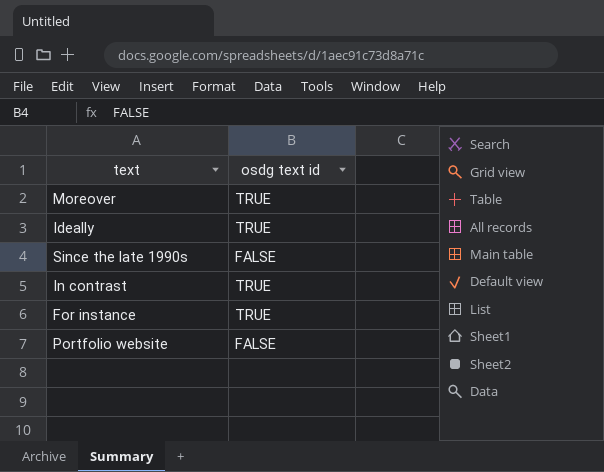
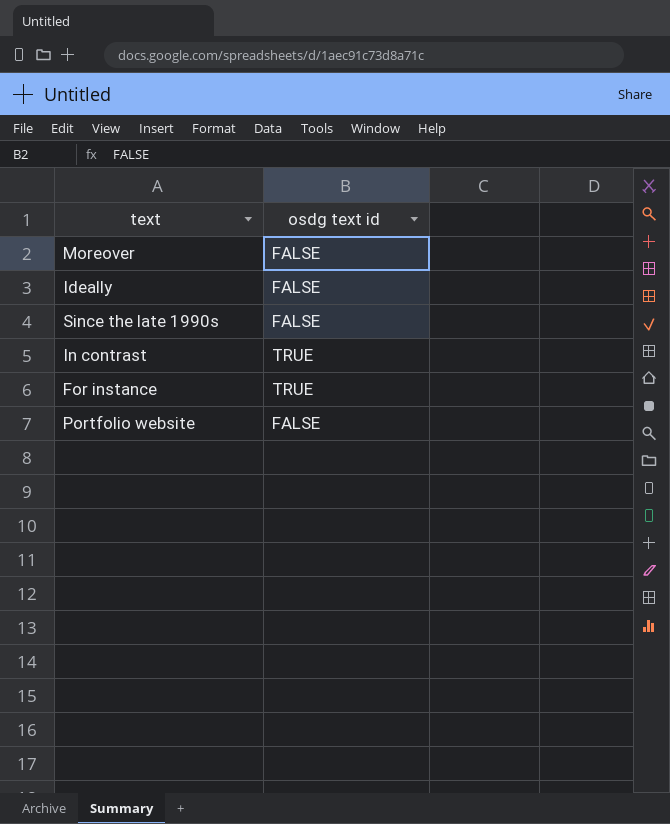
Moreover | osdg text id: TRUE -> FALSE
Ideally | osdg text id: TRUE -> FALSE

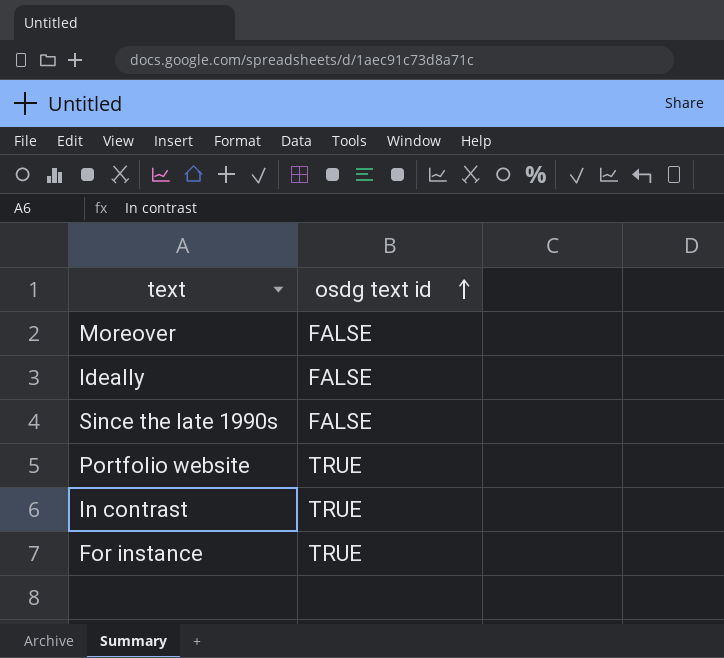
row order: none -> osdg text id ascending
Portfolio website | osdg text id: FALSE -> TRUE

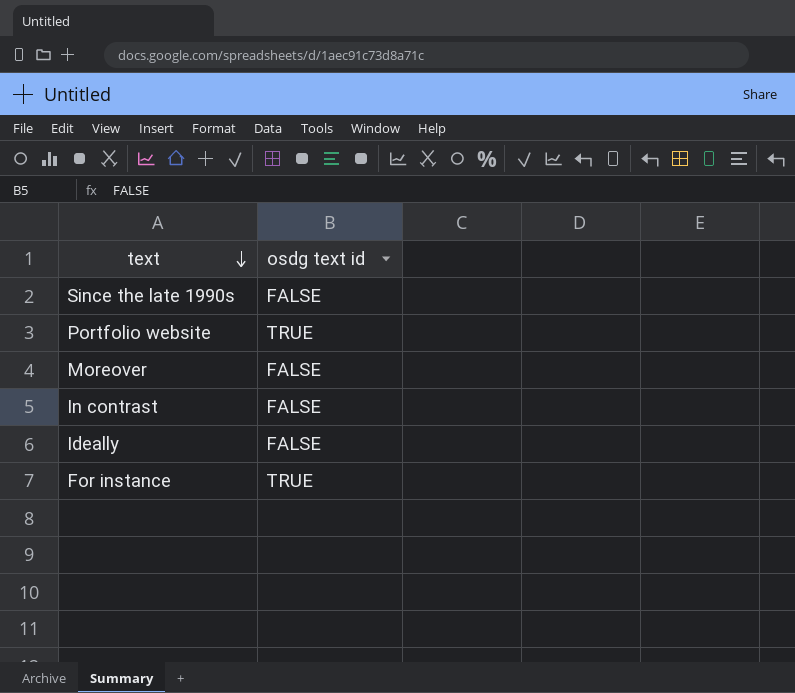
row order: osdg text id ascending -> text descending
In contrast | osdg text id: TRUE -> FALSE

